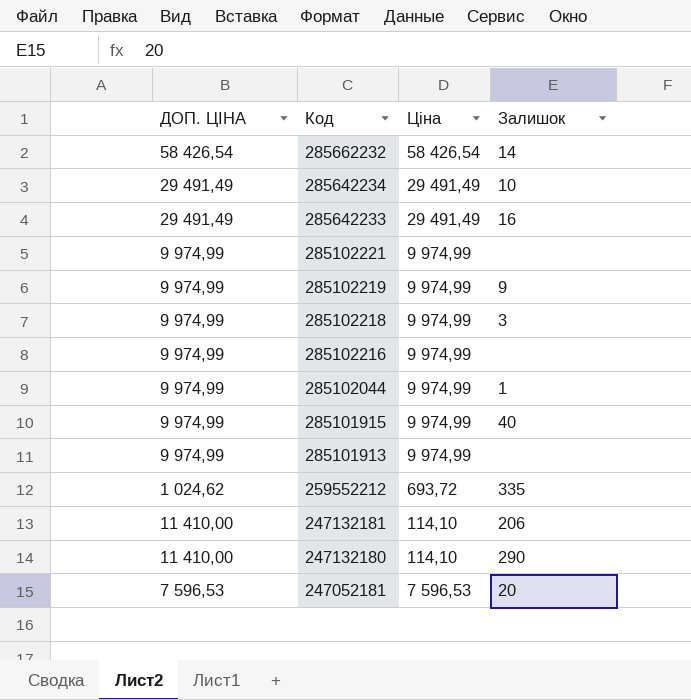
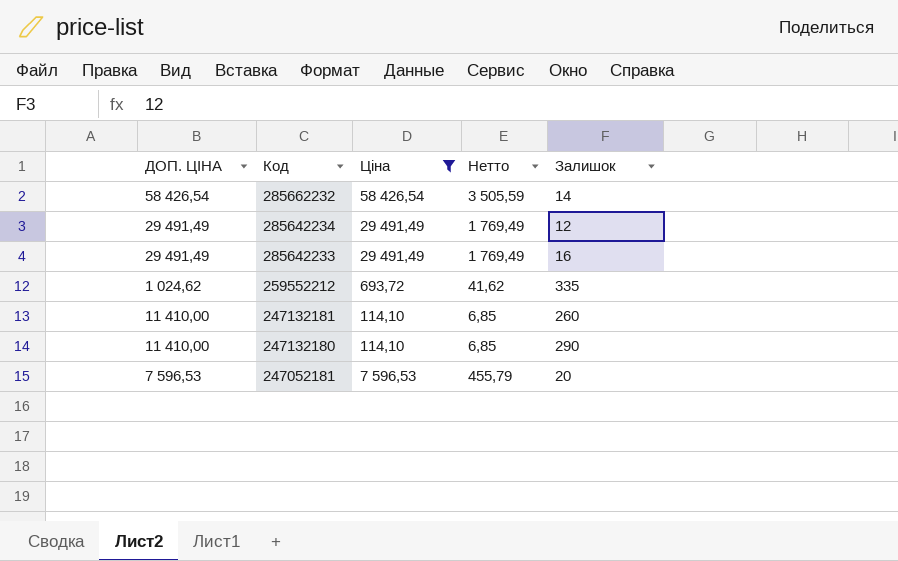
filter: none -> Ціна != 9 974,99
column Нетто | formula: none -> [Ціна] * 0,06
285642234 | Залишок: 10 -> 12
247132181 | Залишок: 206 -> 260

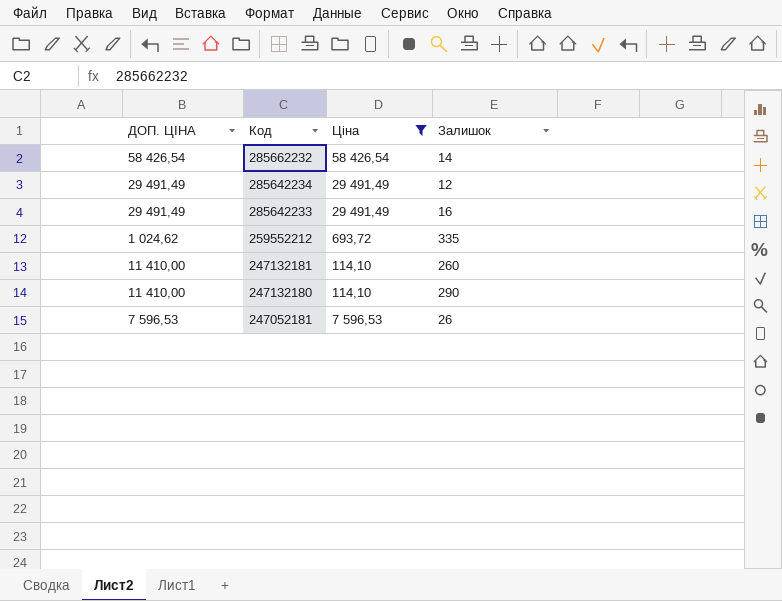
column Нетто | formula: [Ціна] * 0,06 -> none
247052181 | Залишок: 20 -> 26

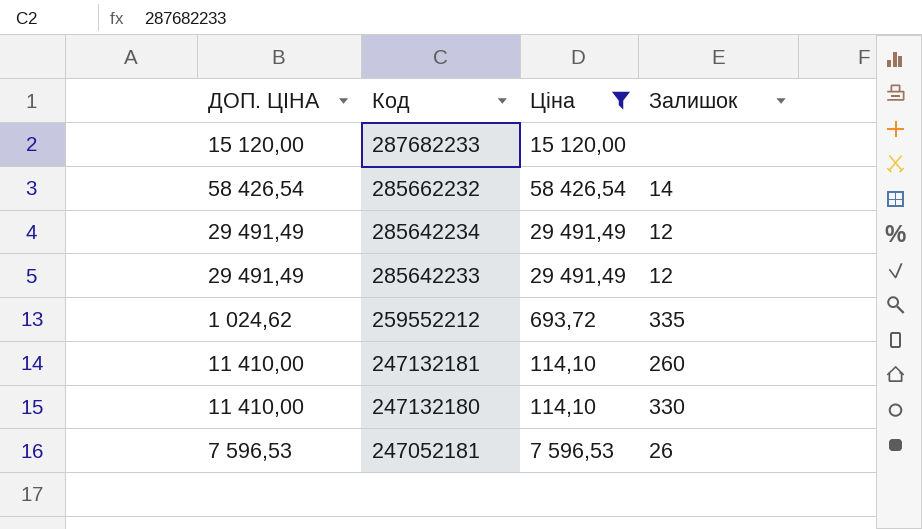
row 287682233: none -> 15 120,00 | 15 120,00 | none
285642233 | Залишок: 16 -> 12
247132180 | Залишок: 290 -> 330

